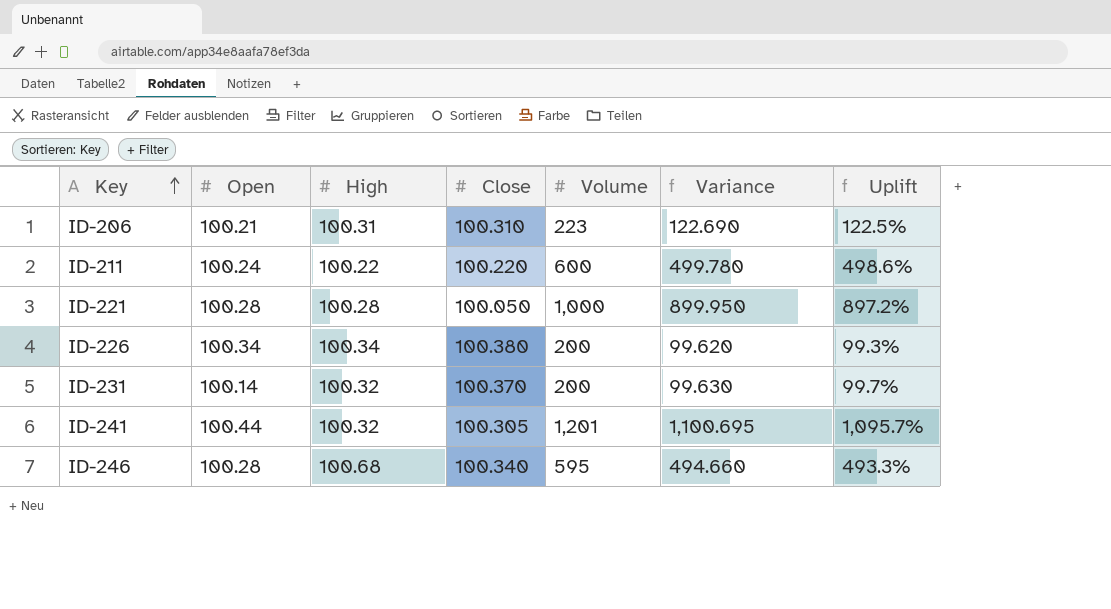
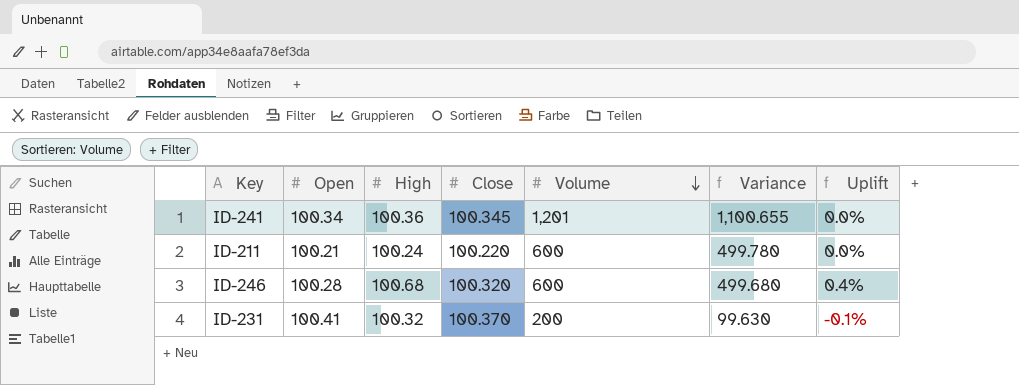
row order: Key ascending -> Volume descending
column Uplift | formula: ([Volume] - [Open]) / [Open] -> ([High] - [Open]) / [Open]
row ID-206: 100.21 | 100.31 | 100.310 | 223 | 122.690 | 122.5% -> none
row ID-221: 100.28 | 100.28 | 100.050 | 1,000 | 899.950 | 897.2% -> none
row ID-226: 100.34 | 100.34 | 100.380 | 200 | 99.620 | 99.3% -> none
ID-241 | Open: 100.44 -> 100.34
ID-241 | High: 100.32 -> 100.36
ID-241 | Close: 100.305 -> 100.345
ID-241 | Variance: 1,100.695 -> 1,100.655
ID-211 | Open: 100.24 -> 100.21
ID-211 | High: 100.22 -> 100.24
ID-246 | Close: 100.340 -> 100.320
ID-246 | Volume: 595 -> 600
ID-246 | Variance: 494.660 -> 499.680
ID-231 | Open: 100.14 -> 100.41

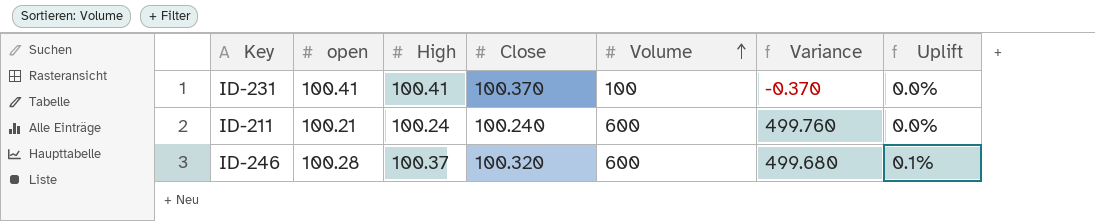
row order: Volume descending -> Volume ascending
column name: Open -> open
row ID-241: 100.34 | 100.36 | 100.345 | 1,201 | 1,100.655 | 0.0% -> none
ID-231 | High: 100.32 -> 100.41
ID-231 | Volume: 200 -> 100
ID-231 | Variance: 99.630 -> -0.370
ID-231 | Uplift: -0.1% -> 0.0%
ID-211 | Close: 100.220 -> 100.240
ID-211 | Variance: 499.780 -> 499.760
ID-246 | High: 100.68 -> 100.37
ID-246 | Uplift: 0.4% -> 0.1%

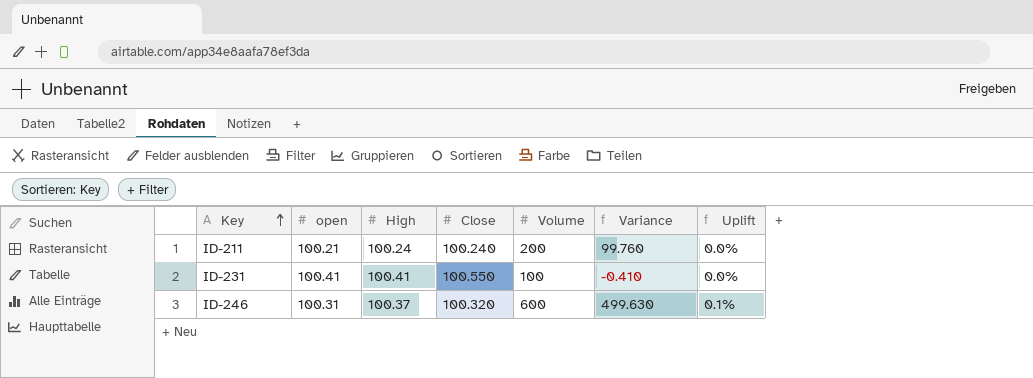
row order: Volume ascending -> Key ascending
column Variance | formula: [Volume] - [Close] -> [Volume] - [High]
ID-211 | Volume: 600 -> 200
ID-231 | Close: 100.370 -> 100.550
ID-246 | open: 100.28 -> 100.31

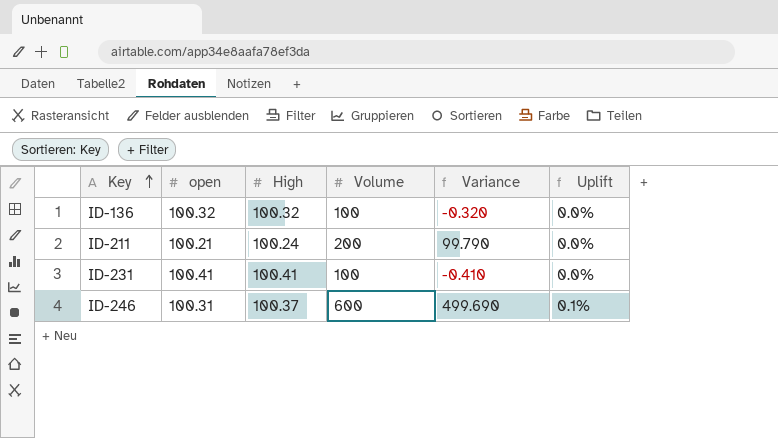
column Close | position: 4 -> none
column Variance | formula: [Volume] - [High] -> [Volume] - [open]
row ID-136: none -> 100.32 | 100.32 | 100 | -0.320 | 0.0%

